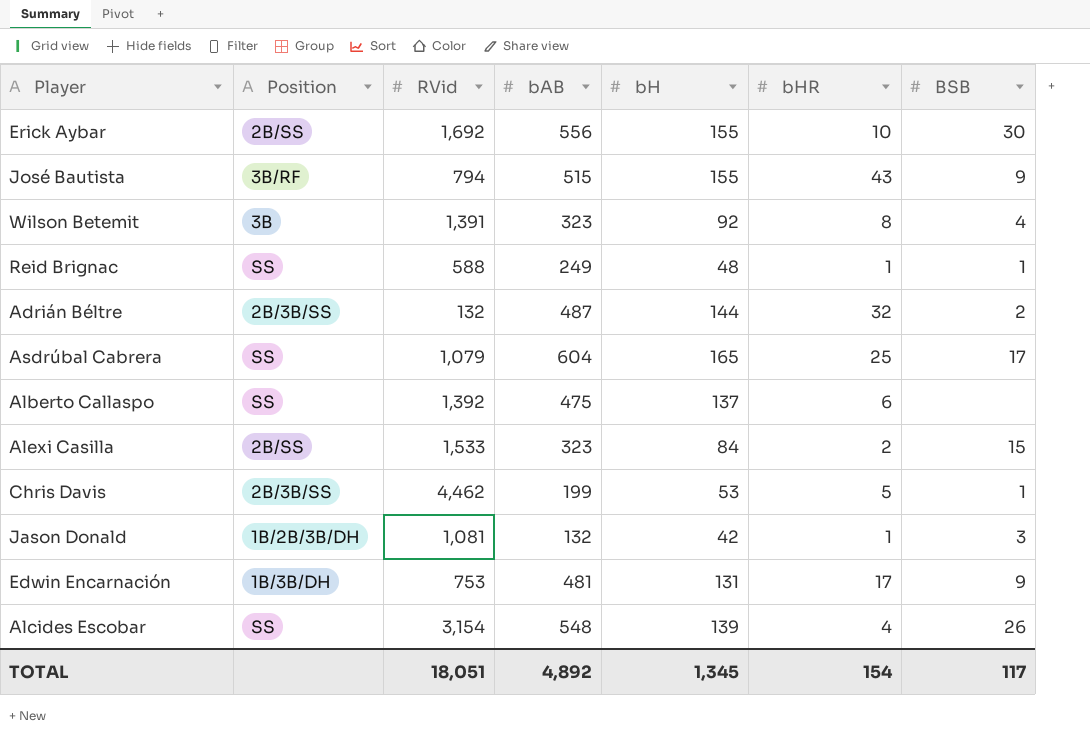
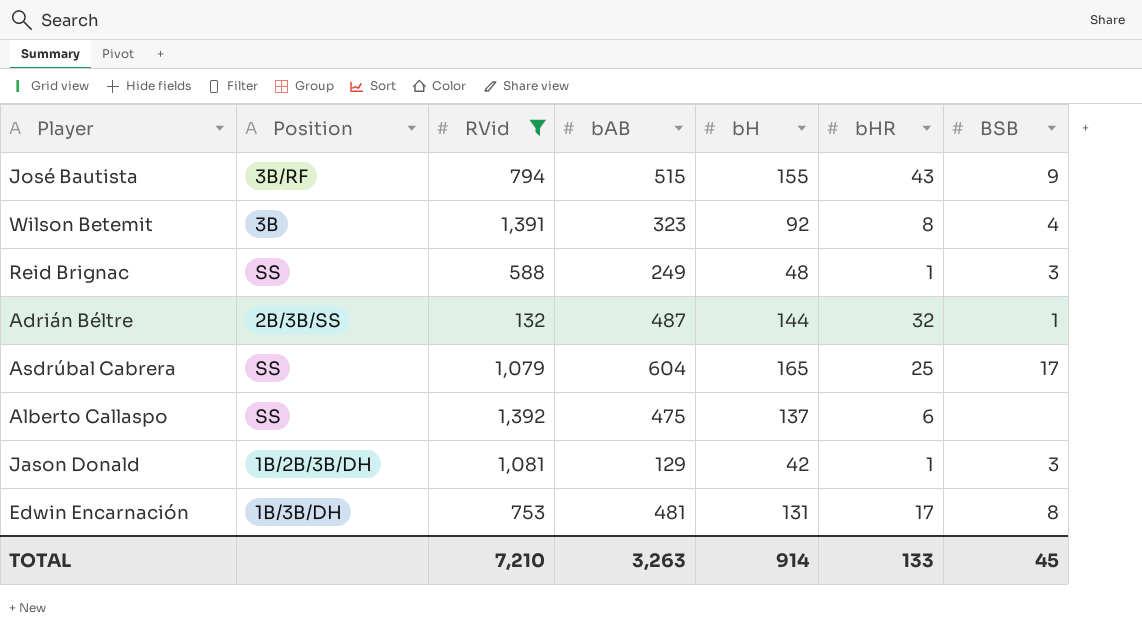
filter: none -> RVid <= 1,392
Reid Brignac | BSB: 1 -> 3
Adrián Béltre | BSB: 2 -> 1
Jason Donald | bAB: 132 -> 129
Edwin Encarnación | BSB: 9 -> 8
TOTAL | RVid: 18,051 -> 7,210
TOTAL | bAB: 4,892 -> 3,263
TOTAL | bH: 1,345 -> 914
TOTAL | bHR: 154 -> 133
TOTAL | BSB: 117 -> 45

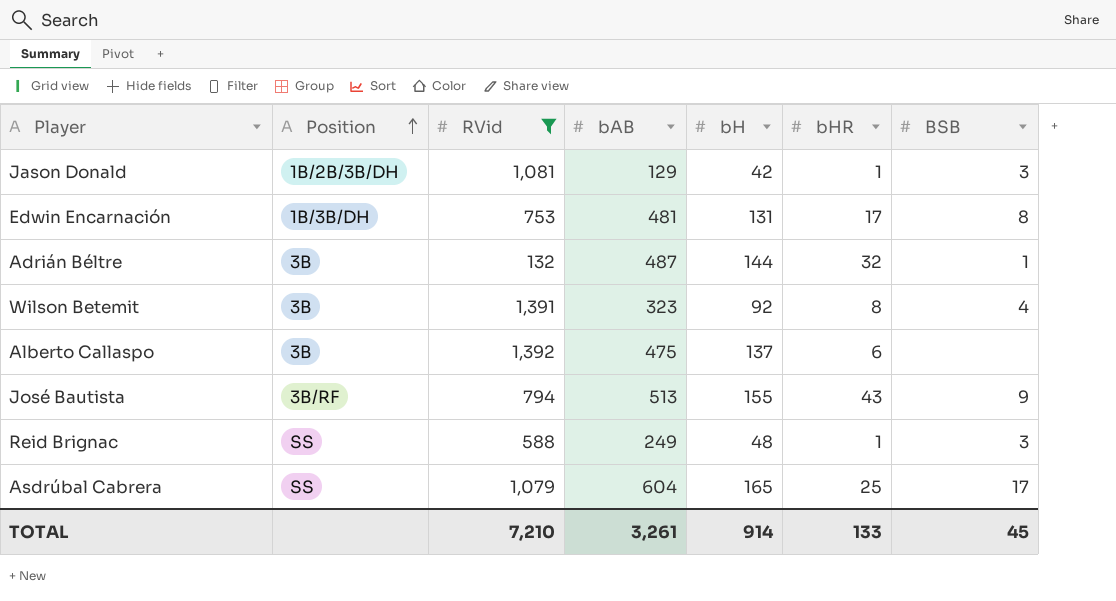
row order: none -> Position ascending
Adrián Béltre | Position: 2B/3B/SS -> 3B
Alberto Callaspo | Position: SS -> 3B
José Bautista | bAB: 515 -> 513
TOTAL | bAB: 3,263 -> 3,261

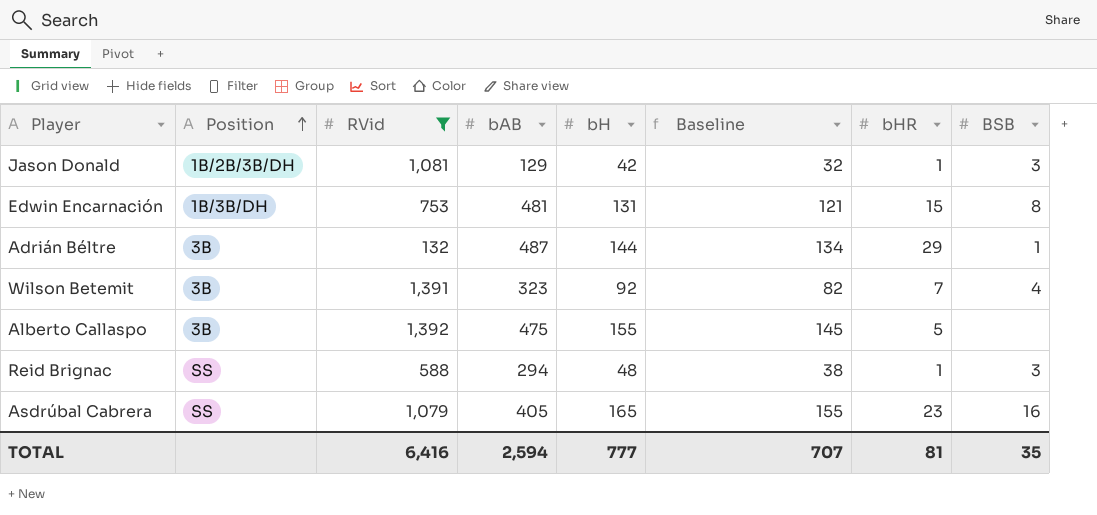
column Baseline | formula: none -> [bH] - 10
row José Bautista: 3B/RF | 794 | 513 | 155 | 43 | 9 -> none
Edwin Encarnación | bHR: 17 -> 15
Adrián Béltre | bHR: 32 -> 29
Wilson Betemit | bHR: 8 -> 7
Alberto Callaspo | bH: 137 -> 155
Alberto Callaspo | bHR: 6 -> 5
Reid Brignac | bAB: 249 -> 294
Asdrúbal Cabrera | bAB: 604 -> 405
Asdrúbal Cabrera | bHR: 25 -> 23
Asdrúbal Cabrera | BSB: 17 -> 16
TOTAL | RVid: 7,210 -> 6,416
TOTAL | bAB: 3,261 -> 2,594
TOTAL | bH: 914 -> 777
TOTAL | bHR: 133 -> 81
TOTAL | BSB: 45 -> 35

